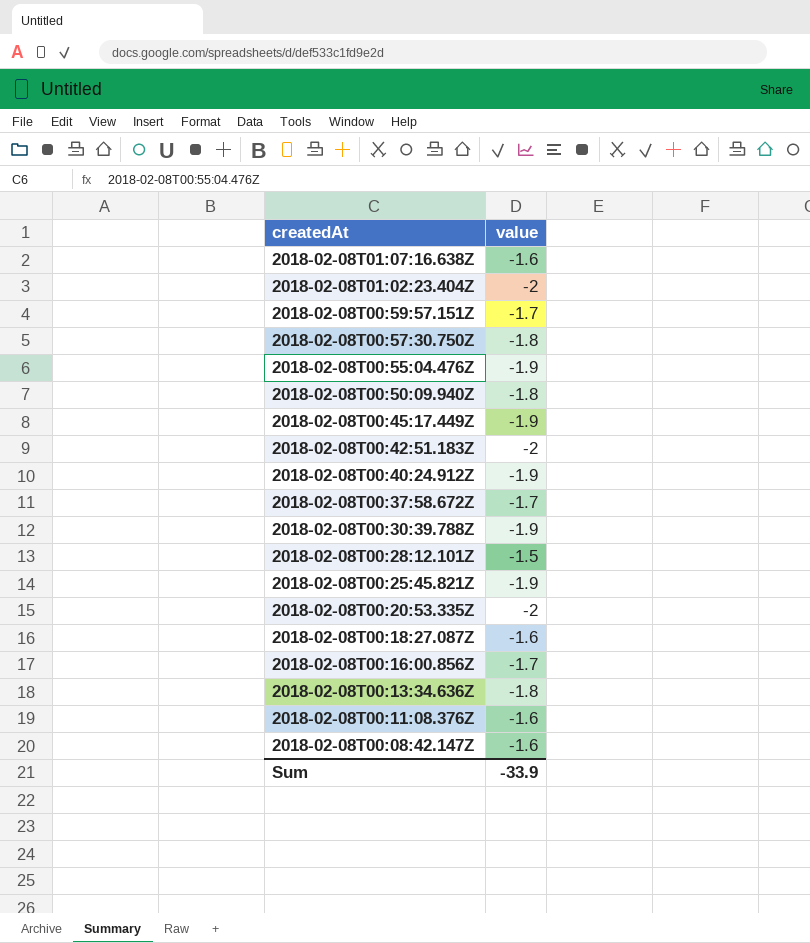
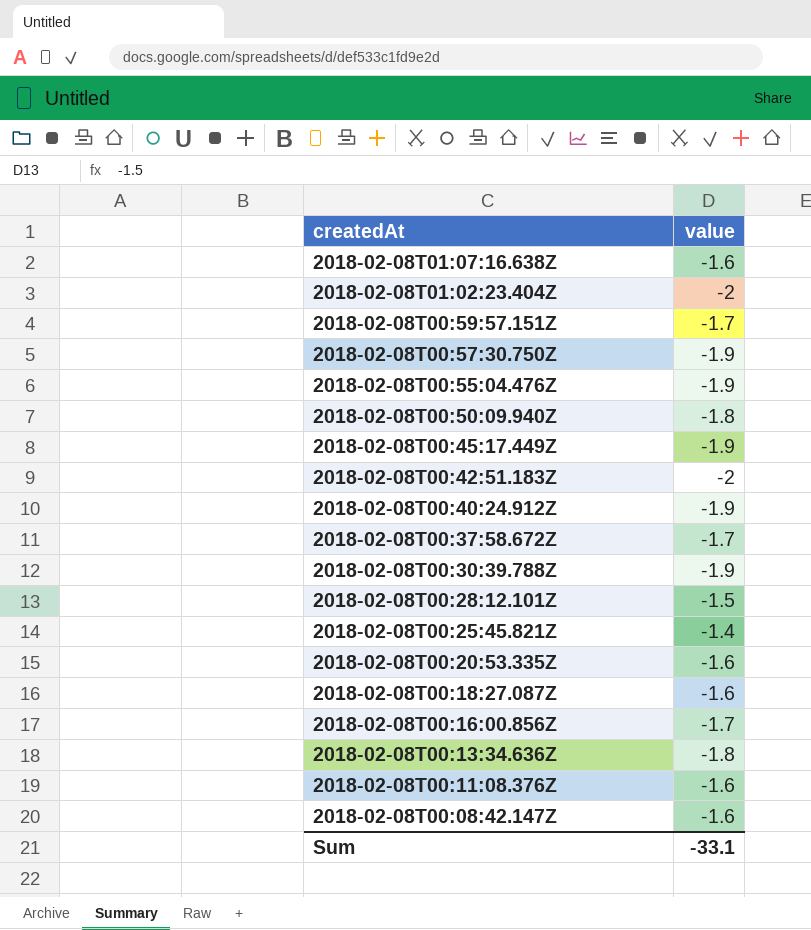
2018-02-08T00:57:30.750Z | value: -1.8 -> -1.9
2018-02-08T00:25:45.821Z | value: -1.9 -> -1.4
2018-02-08T00:20:53.335Z | value: -2 -> -1.6
Sum | value: -33.9 -> -33.1

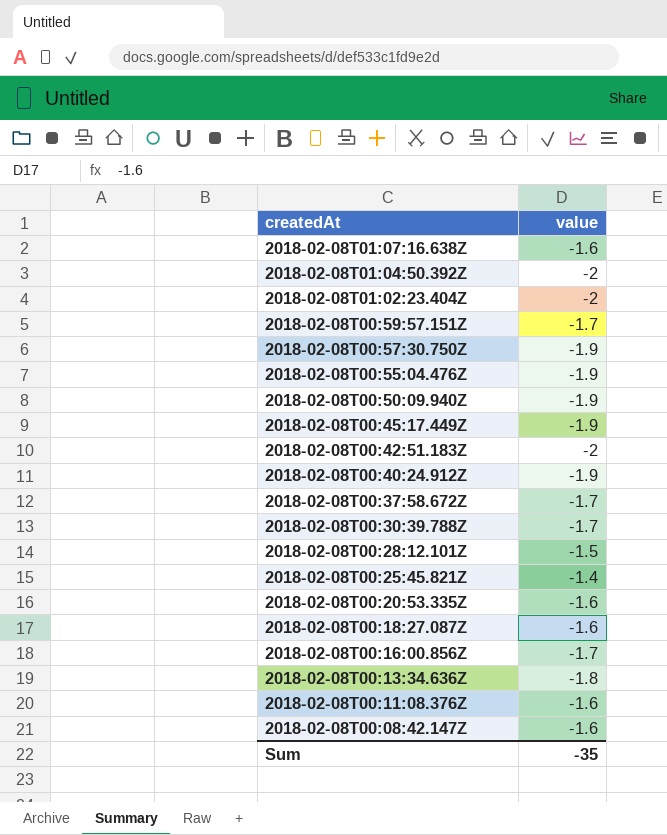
row 2018-02-08T01:04:50.392Z: none -> -2
2018-02-08T00:50:09.940Z | value: -1.8 -> -1.9
2018-02-08T00:30:39.788Z | value: -1.9 -> -1.7
Sum | value: -33.1 -> -35

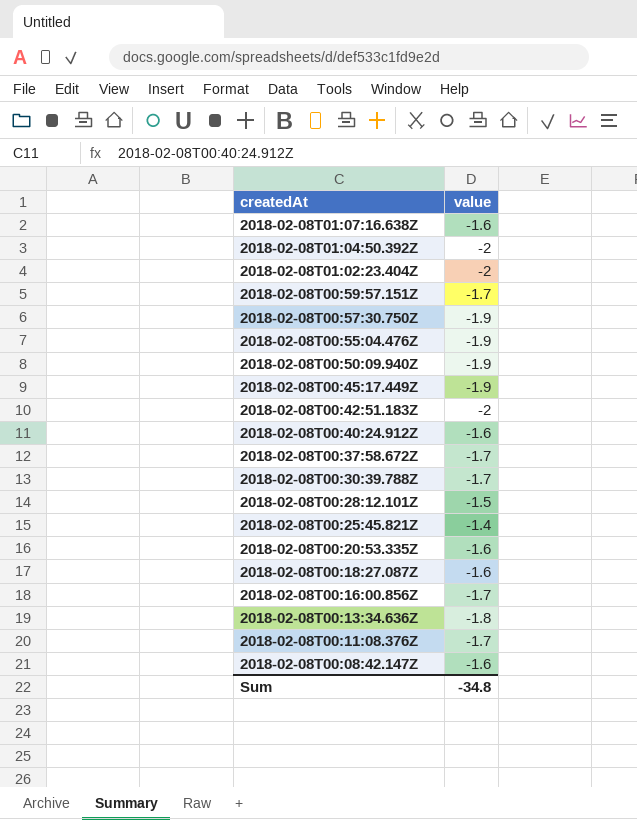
2018-02-08T00:40:24.912Z | value: -1.9 -> -1.6
2018-02-08T00:11:08.376Z | value: -1.6 -> -1.7
Sum | value: -35 -> -34.8

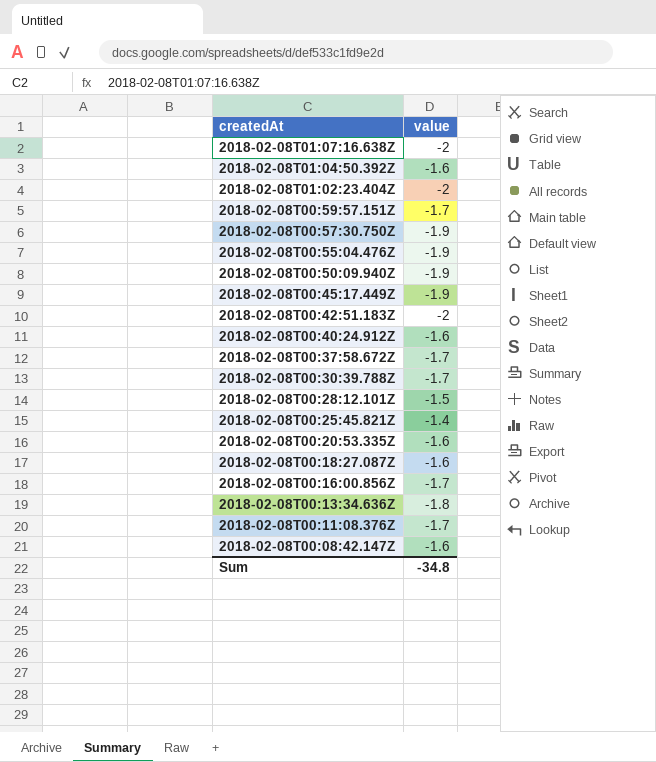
2018-02-08T01:07:16.638Z | value: -1.6 -> -2
2018-02-08T01:04:50.392Z | value: -2 -> -1.6

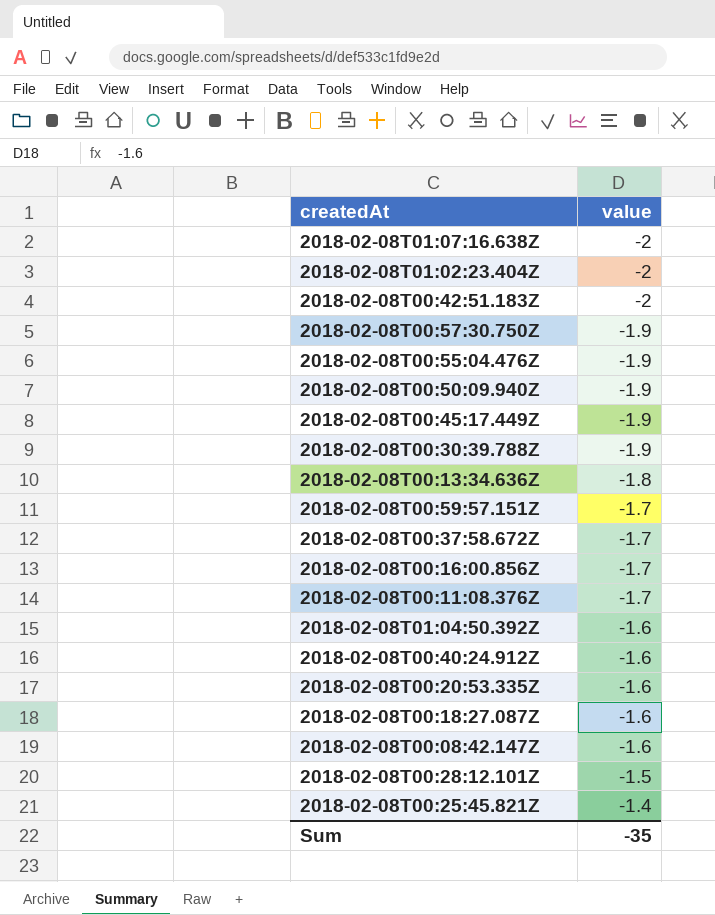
row order: createdAt descending -> value ascending
2018-02-08T00:30:39.788Z | value: -1.7 -> -1.9
Sum | value: -34.8 -> -35

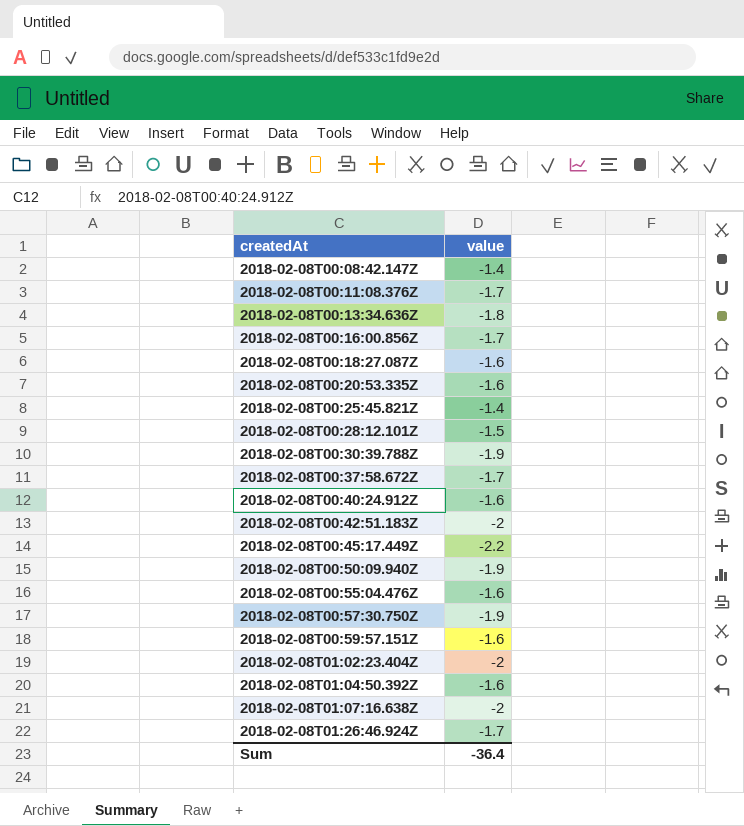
row order: value ascending -> createdAt ascending
2018-02-08T00:08:42.147Z | value: -1.6 -> -1.4
2018-02-08T00:45:17.449Z | value: -1.9 -> -2.2
2018-02-08T00:55:04.476Z | value: -1.9 -> -1.6
2018-02-08T00:59:57.151Z | value: -1.7 -> -1.6
row 2018-02-08T01:26:46.924Z: none -> -1.7
Sum | value: -35 -> -36.4

